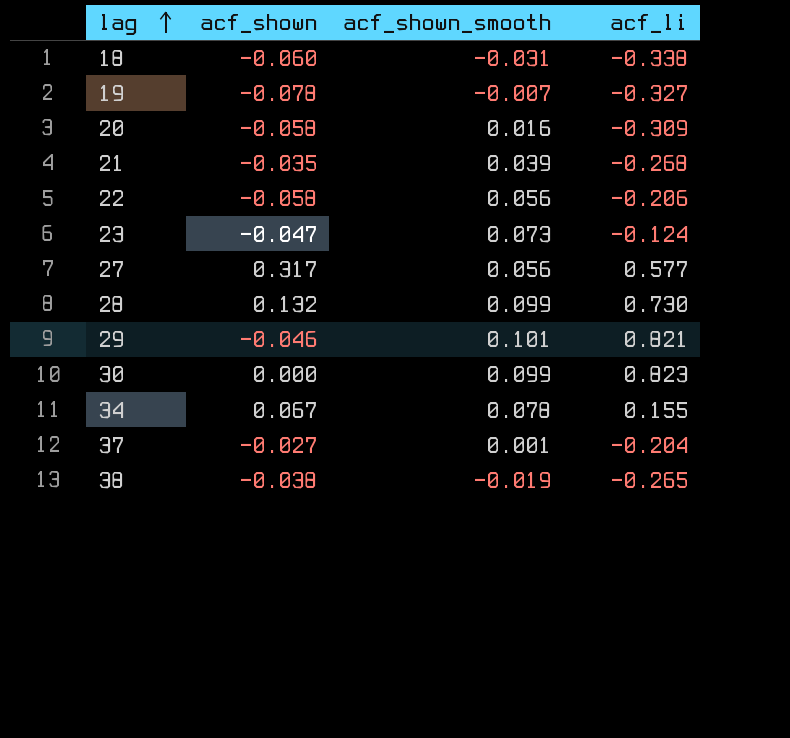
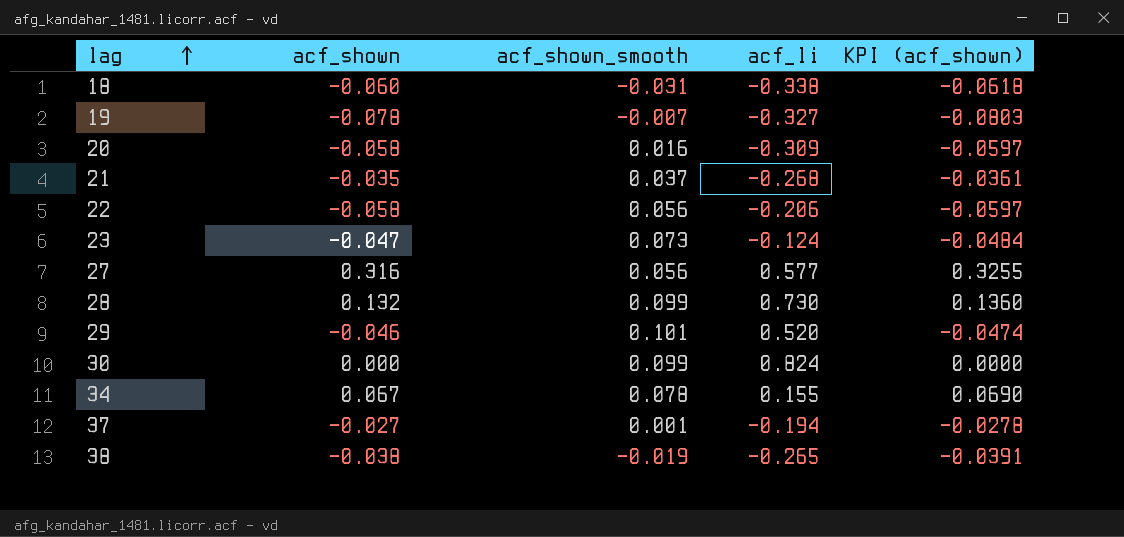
column KPI (acf_shown) | formula: none -> [acf_shown] * 1.03
21 | acf_shown_smooth: 0.039 -> 0.037
27 | acf_shown: 0.317 -> 0.316
29 | acf_li: 0.821 -> 0.520
30 | acf_li: 0.823 -> 0.824
37 | acf_li: -0.204 -> -0.194

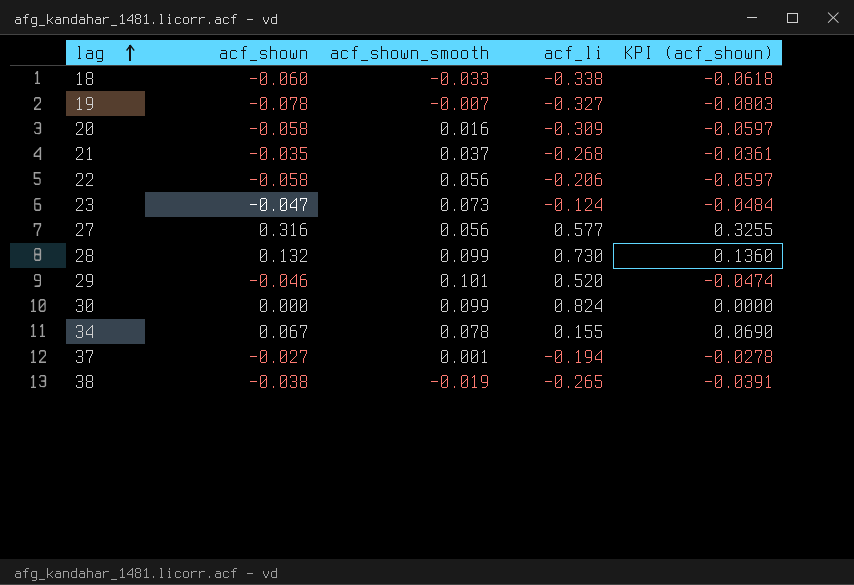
18 | acf_shown_smooth: -0.031 -> -0.033

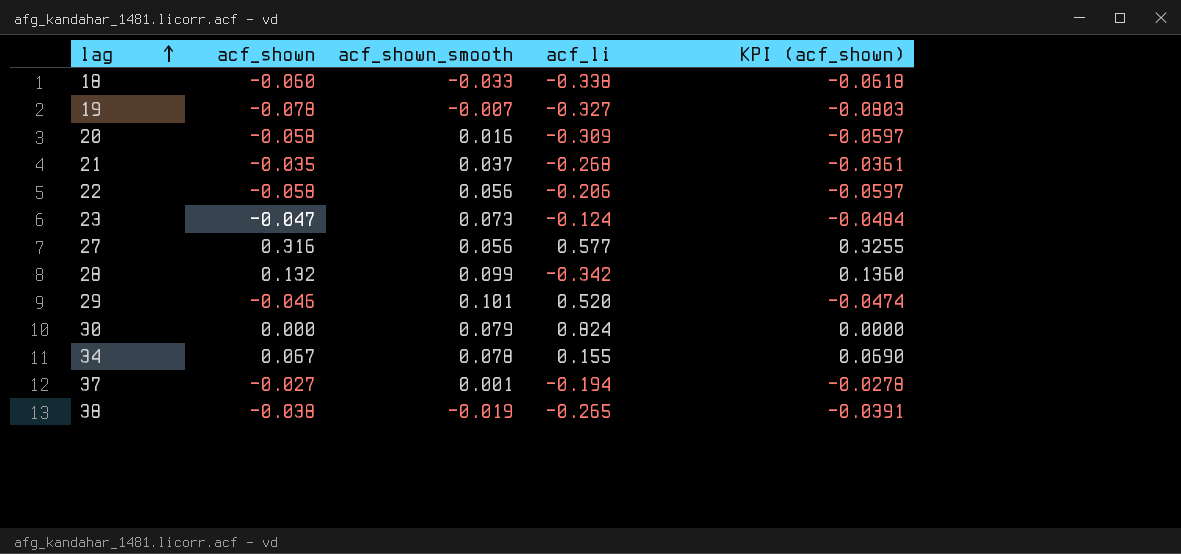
28 | acf_li: 0.730 -> -0.342
30 | acf_shown_smooth: 0.099 -> 0.079

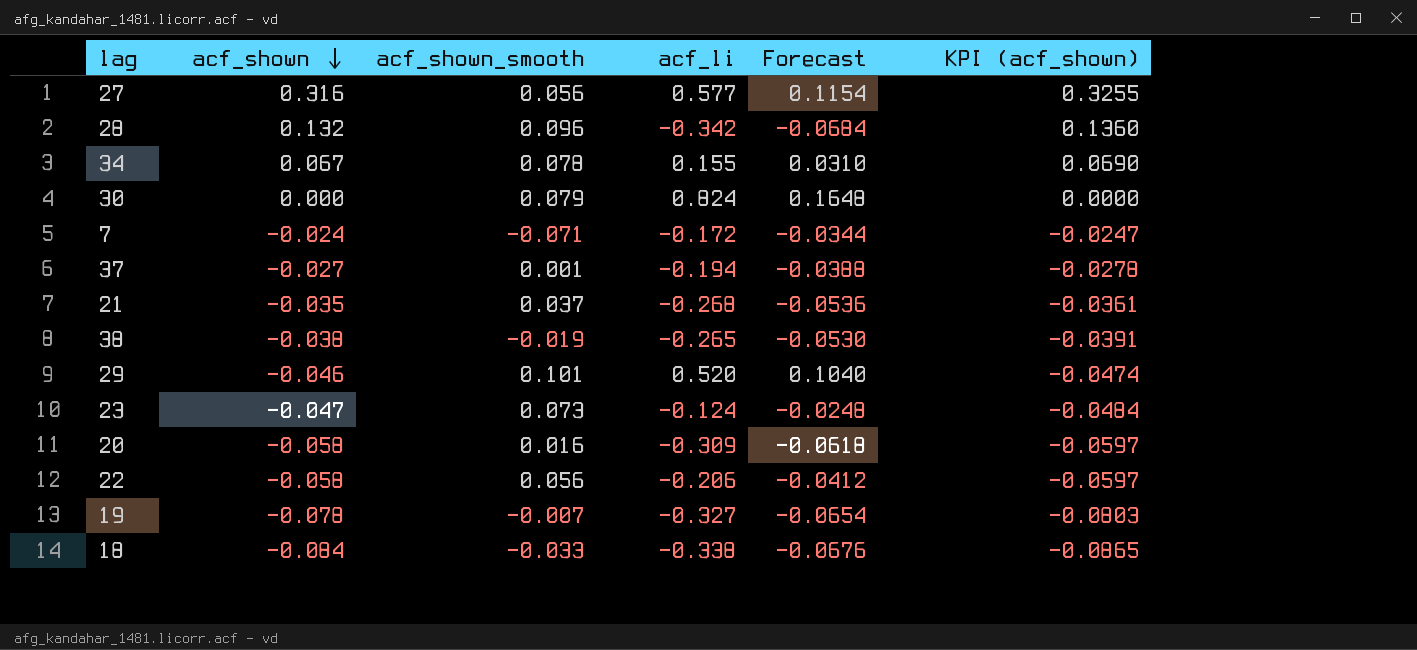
row order: lag ascending -> acf_shown descending
column Forecast | formula: none -> [acf_li] * 0.2
28 | acf_shown_smooth: 0.099 -> 0.096
row 7: none -> -0.024 | -0.071 | -0.172 | -0.0344 | -0.0247
18 | acf_shown: -0.060 -> -0.084
18 | KPI (acf_shown): -0.0618 -> -0.0865

